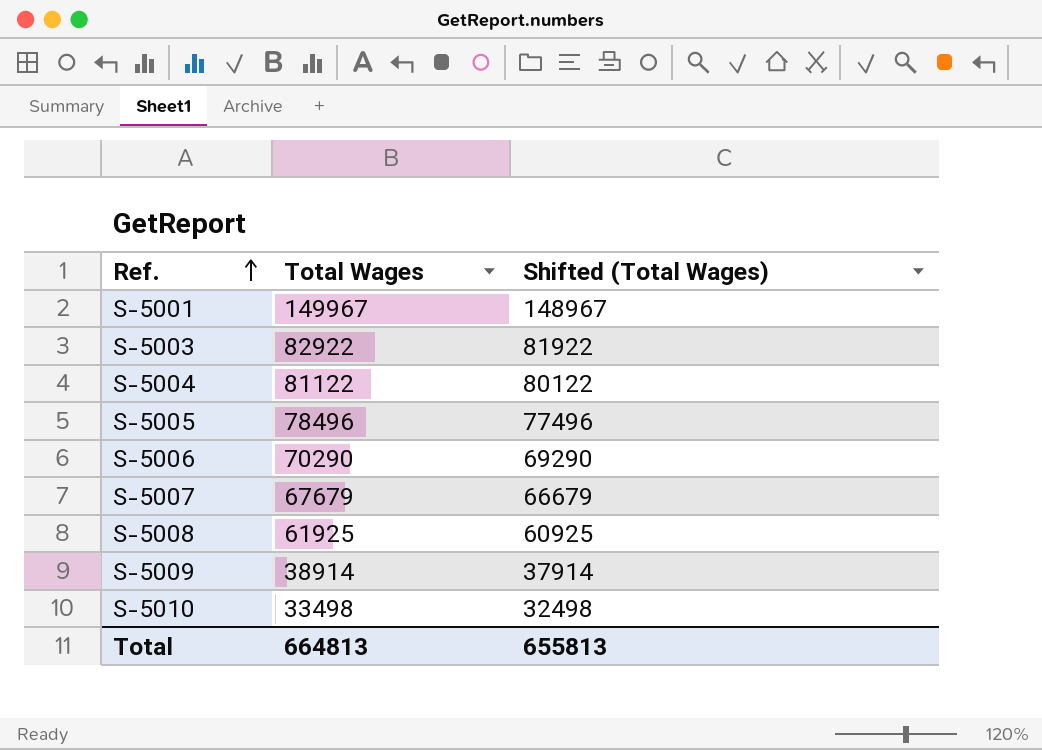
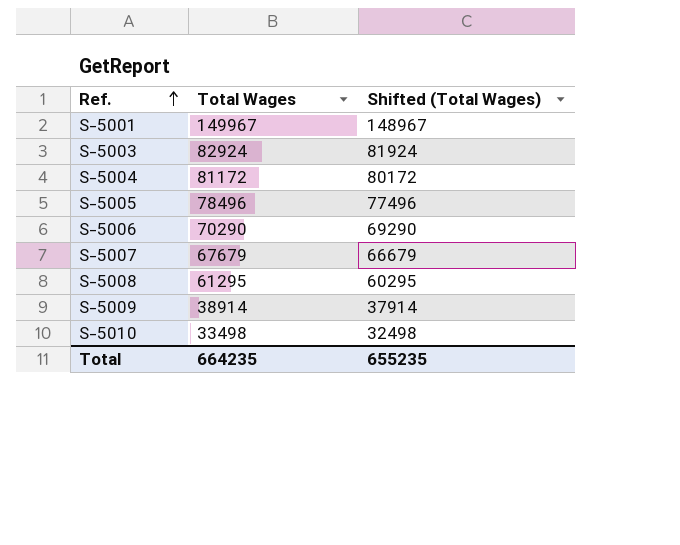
S-5003 | Total Wages: 82922 -> 82924
S-5003 | Shifted (Total Wages): 81922 -> 81924
S-5004 | Total Wages: 81122 -> 81172
S-5004 | Shifted (Total Wages): 80122 -> 80172
S-5008 | Total Wages: 61925 -> 61295
S-5008 | Shifted (Total Wages): 60925 -> 60295
Total | Total Wages: 664813 -> 664235
Total | Shifted (Total Wages): 655813 -> 655235

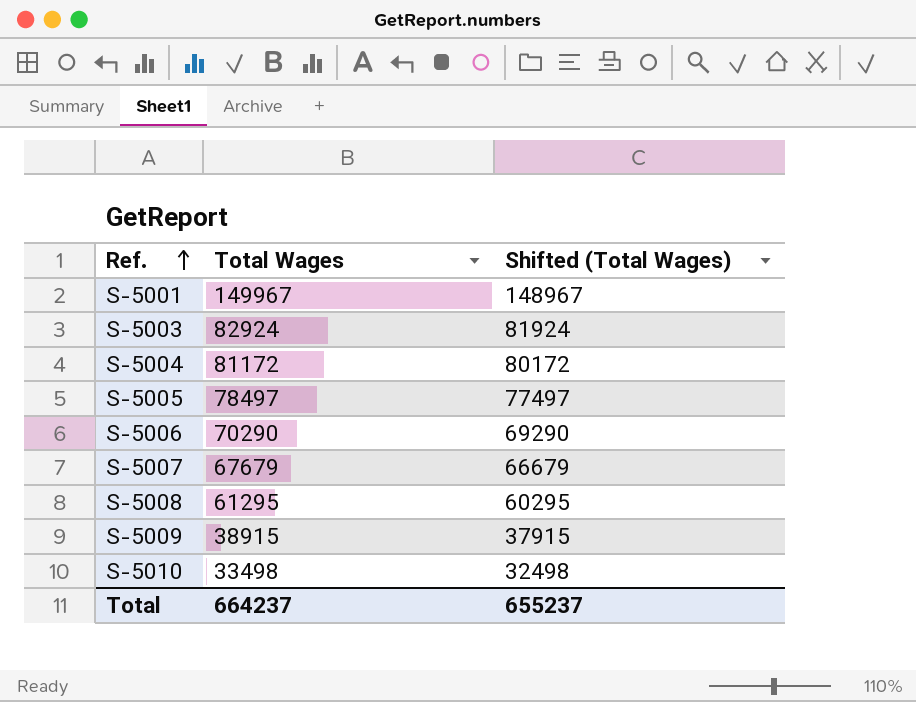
S-5005 | Total Wages: 78496 -> 78497
S-5005 | Shifted (Total Wages): 77496 -> 77497
S-5009 | Total Wages: 38914 -> 38915
S-5009 | Shifted (Total Wages): 37914 -> 37915
Total | Total Wages: 664235 -> 664237
Total | Shifted (Total Wages): 655235 -> 655237

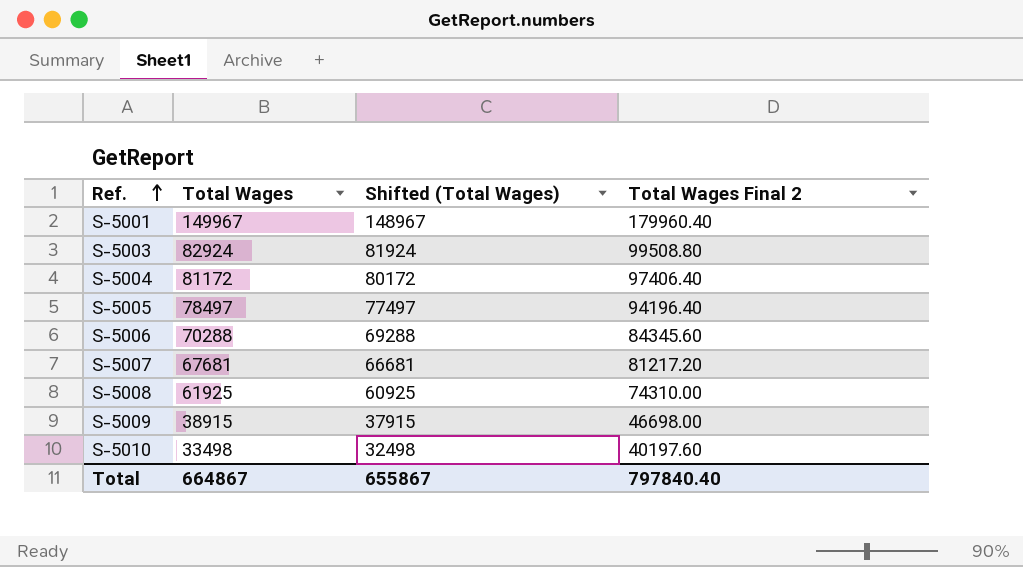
column Total Wages Final 2 | formula: none -> [Total Wages] * 1.2
S-5006 | Total Wages: 70290 -> 70288
S-5006 | Shifted (Total Wages): 69290 -> 69288
S-5007 | Total Wages: 67679 -> 67681
S-5007 | Shifted (Total Wages): 66679 -> 66681
S-5008 | Total Wages: 61295 -> 61925
S-5008 | Shifted (Total Wages): 60295 -> 60925
Total | Total Wages: 664237 -> 664867
Total | Shifted (Total Wages): 655237 -> 655867

